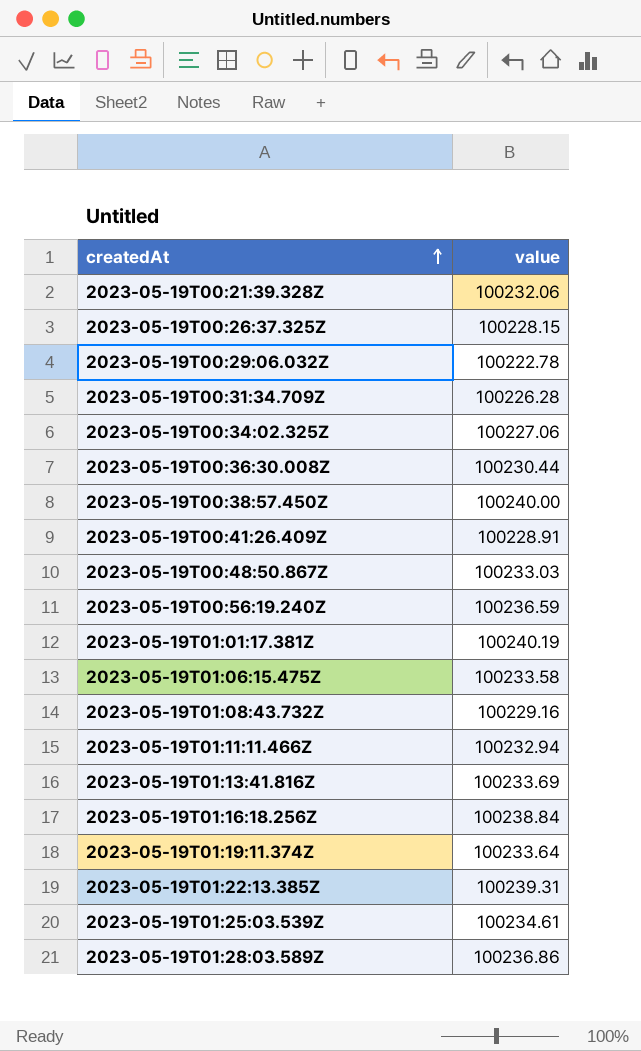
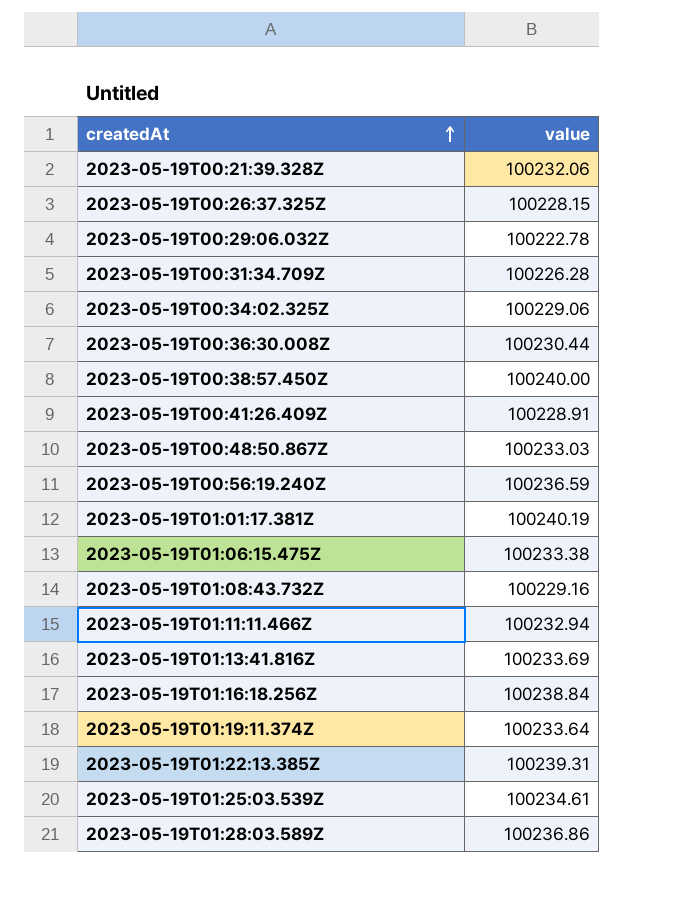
2023-05-19T00:34:02.325Z | value: 100227.06 -> 100229.06
2023-05-19T01:06:15.475Z | value: 100233.58 -> 100233.38

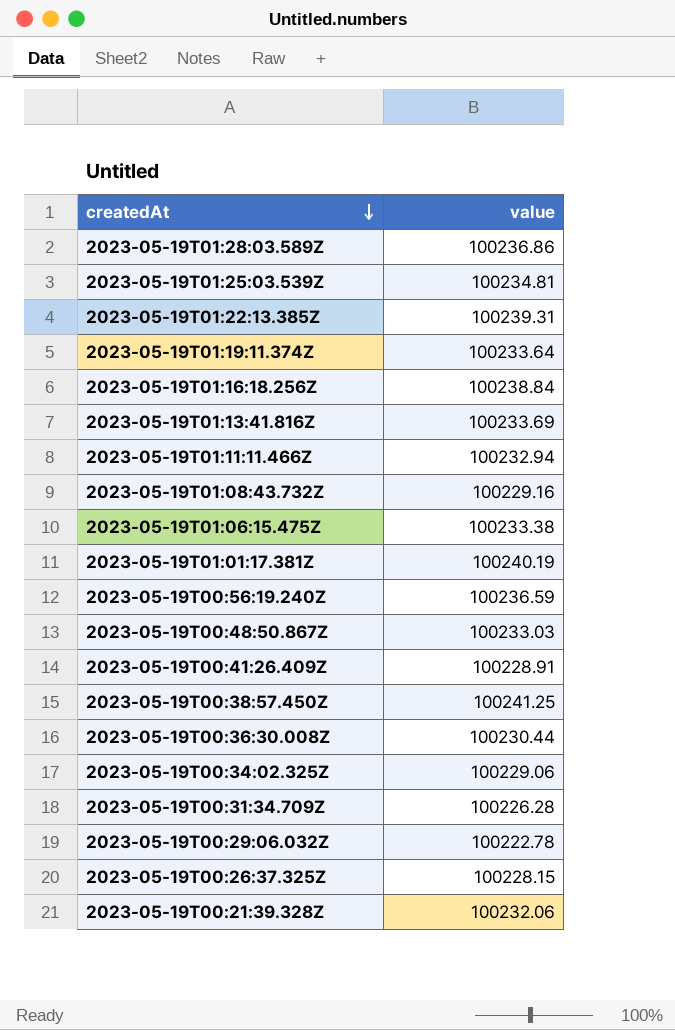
row order: createdAt ascending -> createdAt descending
2023-05-19T01:25:03.539Z | value: 100234.61 -> 100234.81
2023-05-19T00:38:57.450Z | value: 100240.00 -> 100241.25

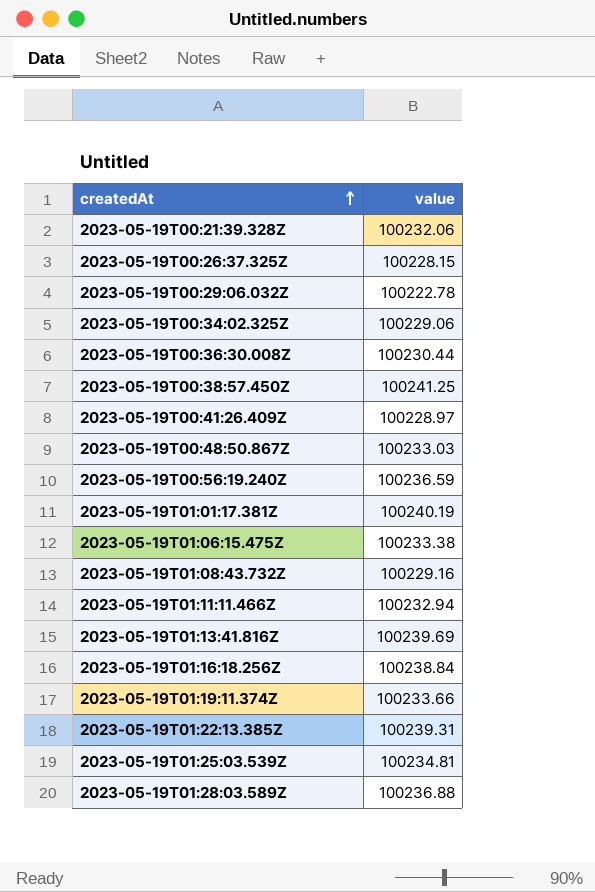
row order: createdAt descending -> createdAt ascending
row 2023-05-19T00:31:34.709Z: 100226.28 -> none
2023-05-19T00:41:26.409Z | value: 100228.91 -> 100228.97
2023-05-19T01:13:41.816Z | value: 100233.69 -> 100239.69
2023-05-19T01:19:11.374Z | value: 100233.64 -> 100233.66
2023-05-19T01:28:03.589Z | value: 100236.86 -> 100236.88

